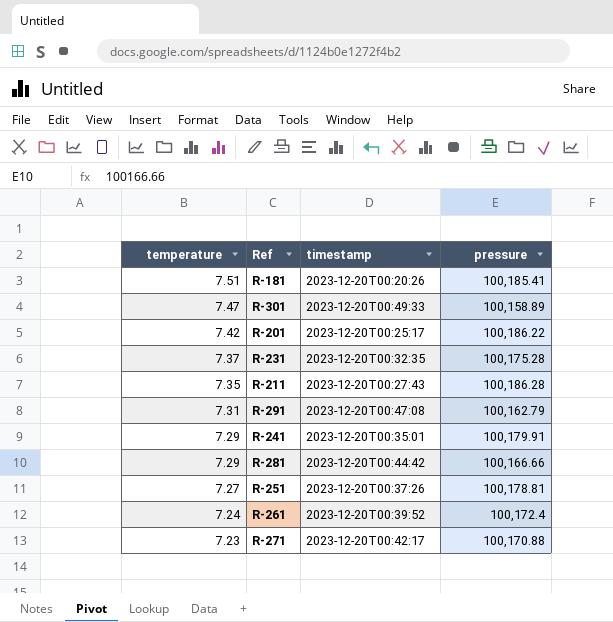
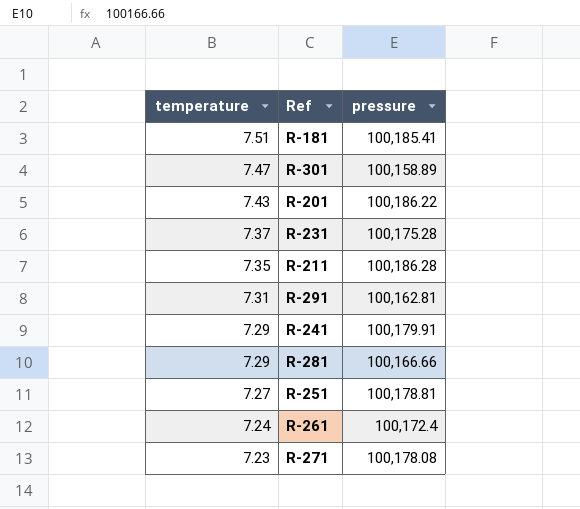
column timestamp | position: 3 -> none
R-201 | temperature: 7.42 -> 7.43
R-291 | pressure: 100,162.79 -> 100,162.81
R-271 | pressure: 100,170.88 -> 100,178.08

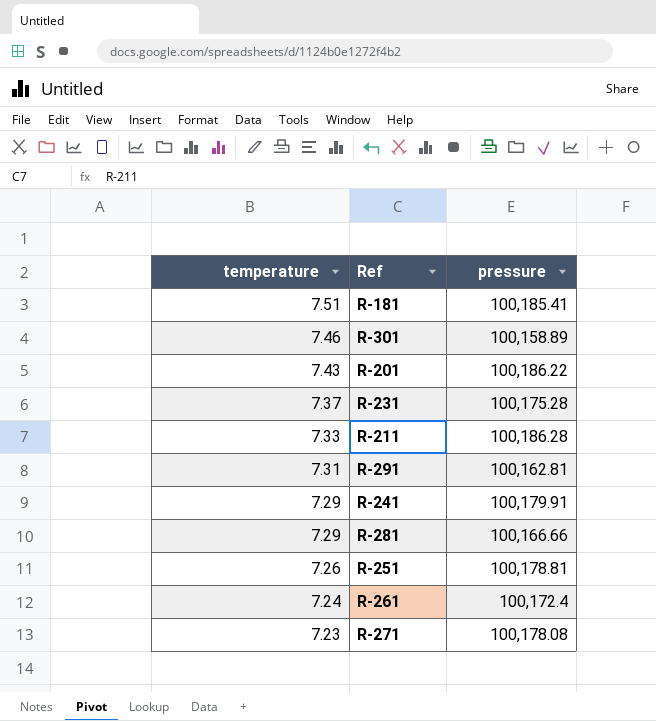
R-301 | temperature: 7.47 -> 7.46
R-211 | temperature: 7.35 -> 7.33
R-251 | temperature: 7.27 -> 7.26

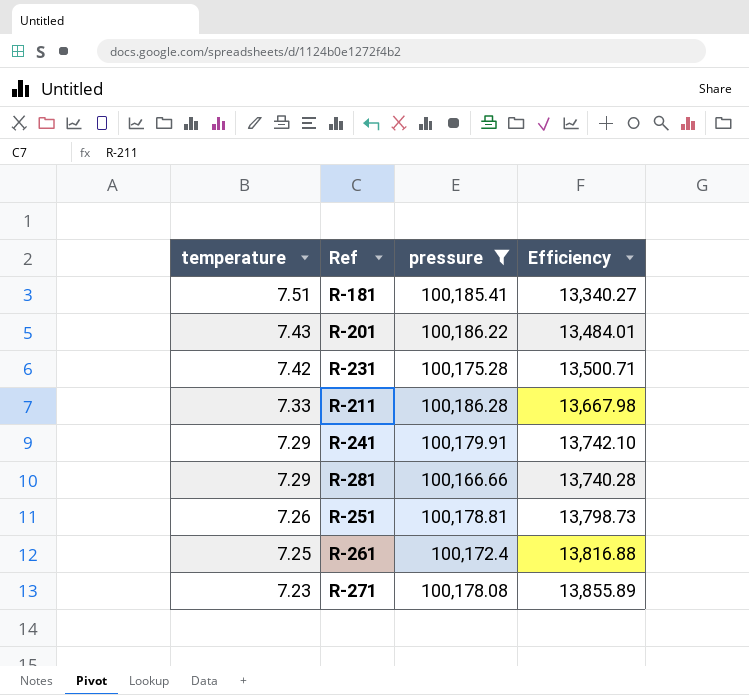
filter: none -> pressure >= 100,166.66
column Efficiency | formula: none -> [pressure] / [temperature]
R-231 | temperature: 7.37 -> 7.42
R-261 | temperature: 7.24 -> 7.25

